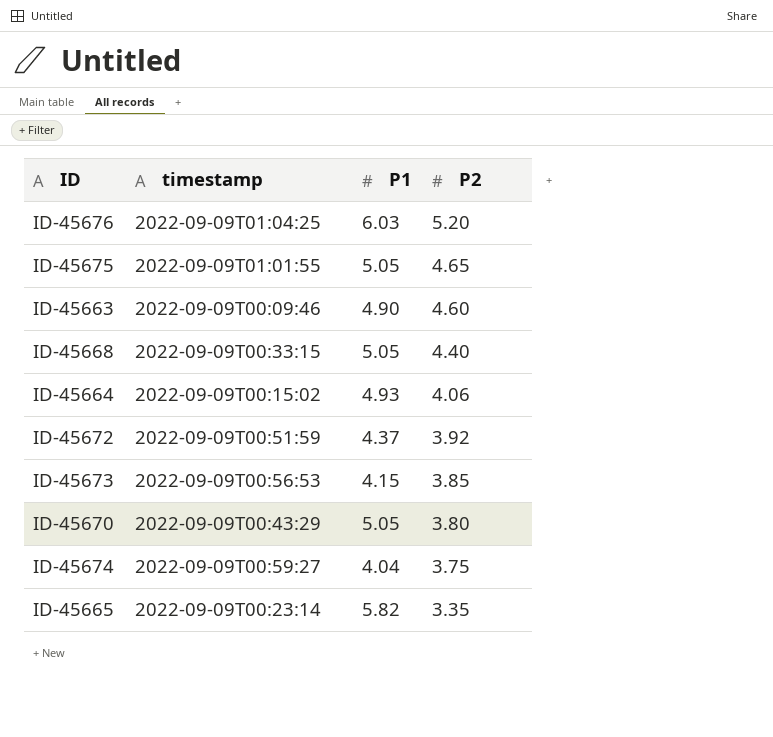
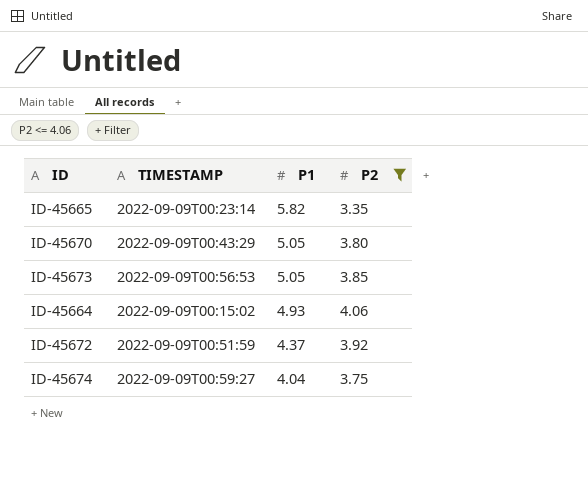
filter: none -> P2 <= 4.06
row order: P2 descending -> P1 descending
column name: timestamp -> TIMESTAMP
ID-45673 | P1: 4.15 -> 5.05

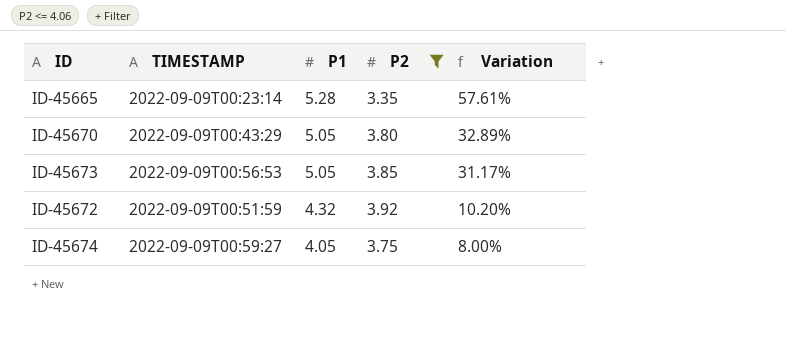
column Variation | formula: none -> ([P1] - [P2]) / [P2]
row ID-45664: 2022-09-09T00:15:02 | 4.93 | 4.06 -> none
ID-45665 | P1: 5.82 -> 5.28
ID-45672 | P1: 4.37 -> 4.32
ID-45674 | P1: 4.04 -> 4.05

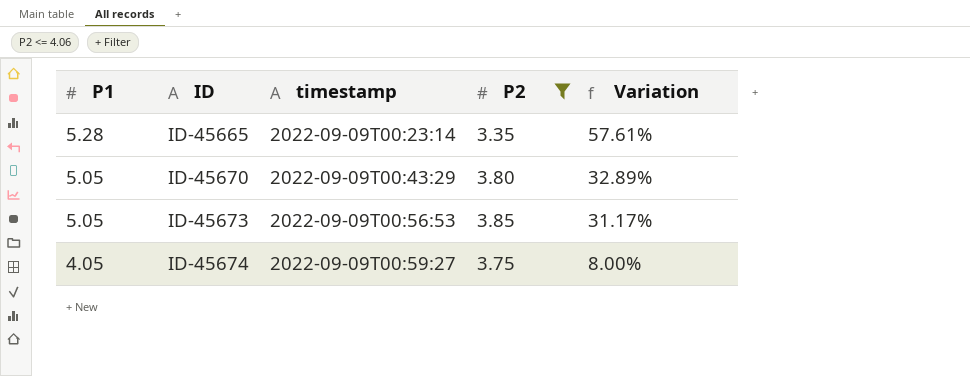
column P1 | position: 3 -> 1
column name: TIMESTAMP -> timestamp
row ID-45672: 2022-09-09T00:51:59 | 4.32 | 3.92 | 10.20% -> none

